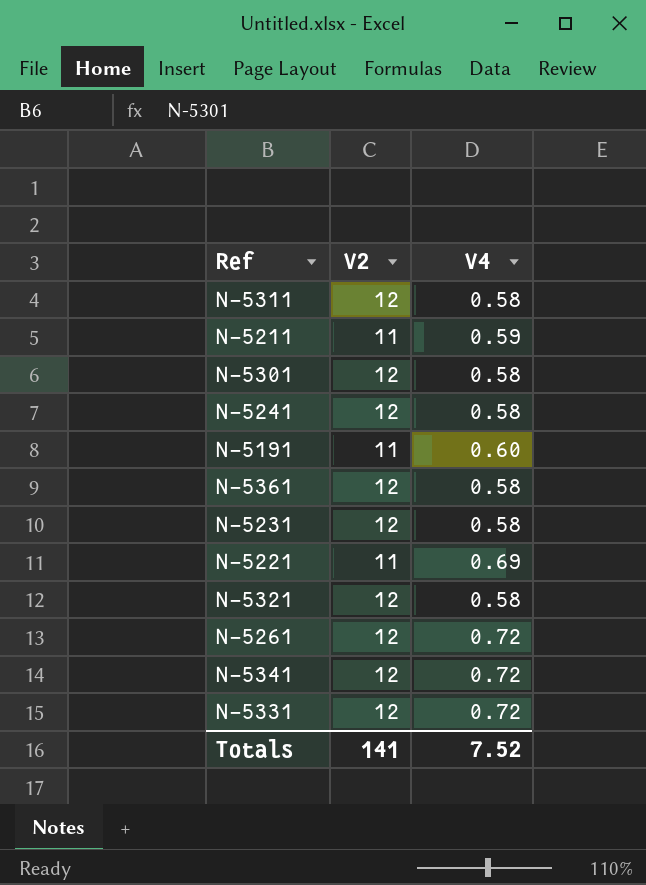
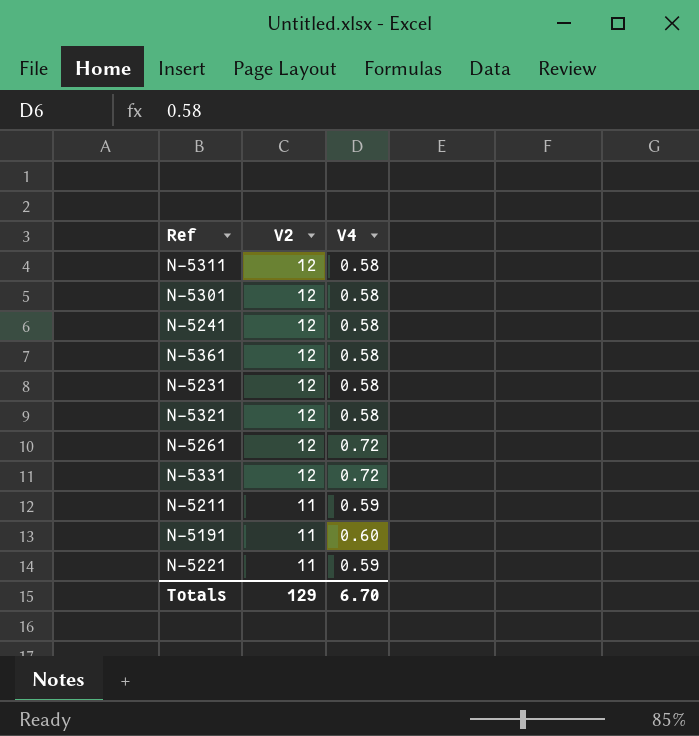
row order: none -> V2 descending
row N-5341: 12 | 0.72 -> none
N-5221 | V4: 0.69 -> 0.59
Totals | V2: 141 -> 129
Totals | V4: 7.52 -> 6.70

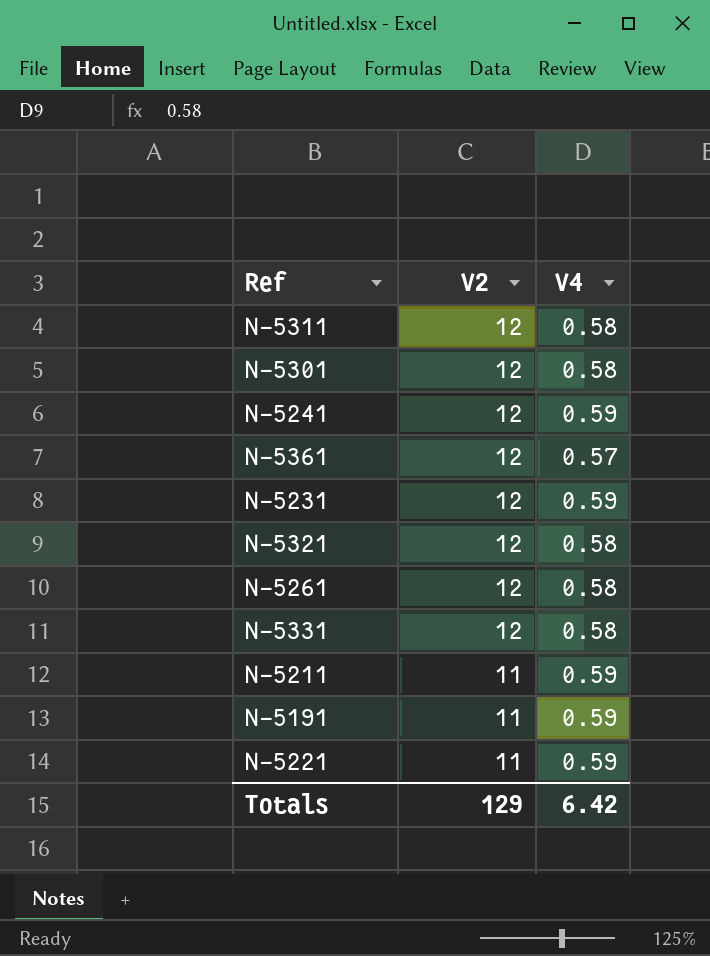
N-5241 | V4: 0.58 -> 0.59
N-5361 | V4: 0.58 -> 0.57
N-5231 | V4: 0.58 -> 0.59
N-5261 | V4: 0.72 -> 0.58
N-5331 | V4: 0.72 -> 0.58
N-5191 | V4: 0.60 -> 0.59
Totals | V4: 6.70 -> 6.42

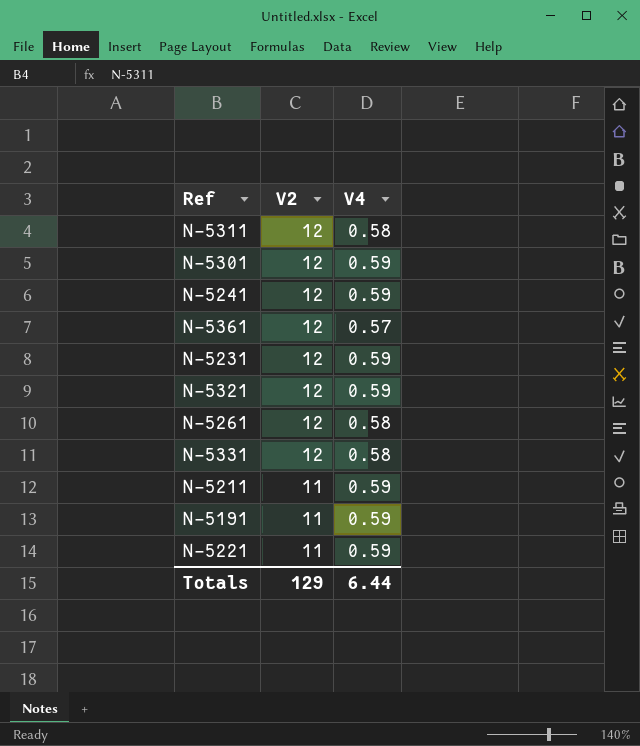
N-5301 | V4: 0.58 -> 0.59
N-5321 | V4: 0.58 -> 0.59
Totals | V4: 6.42 -> 6.44

